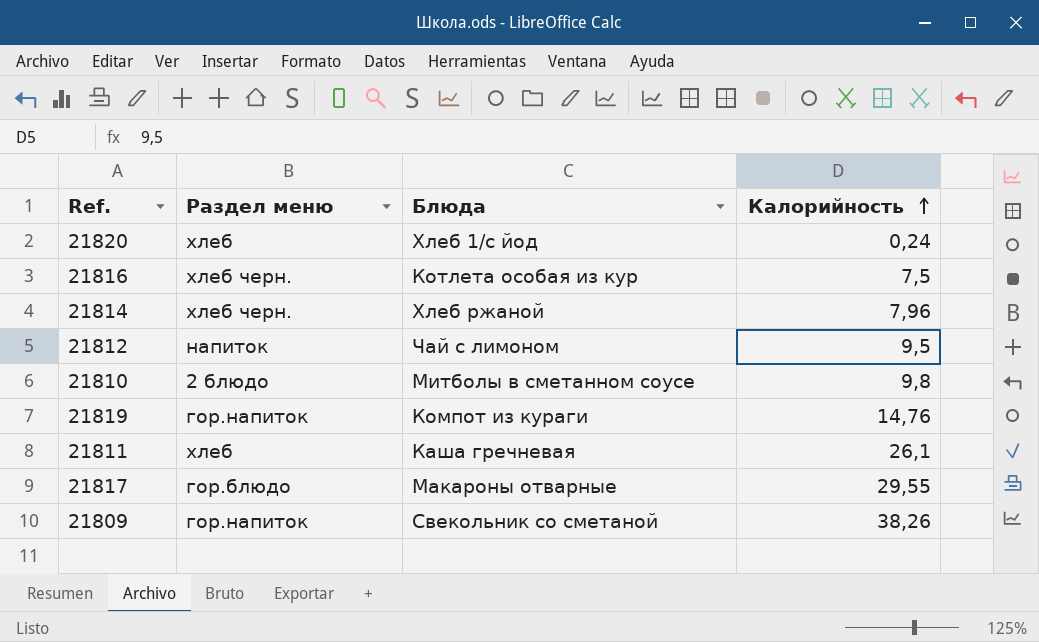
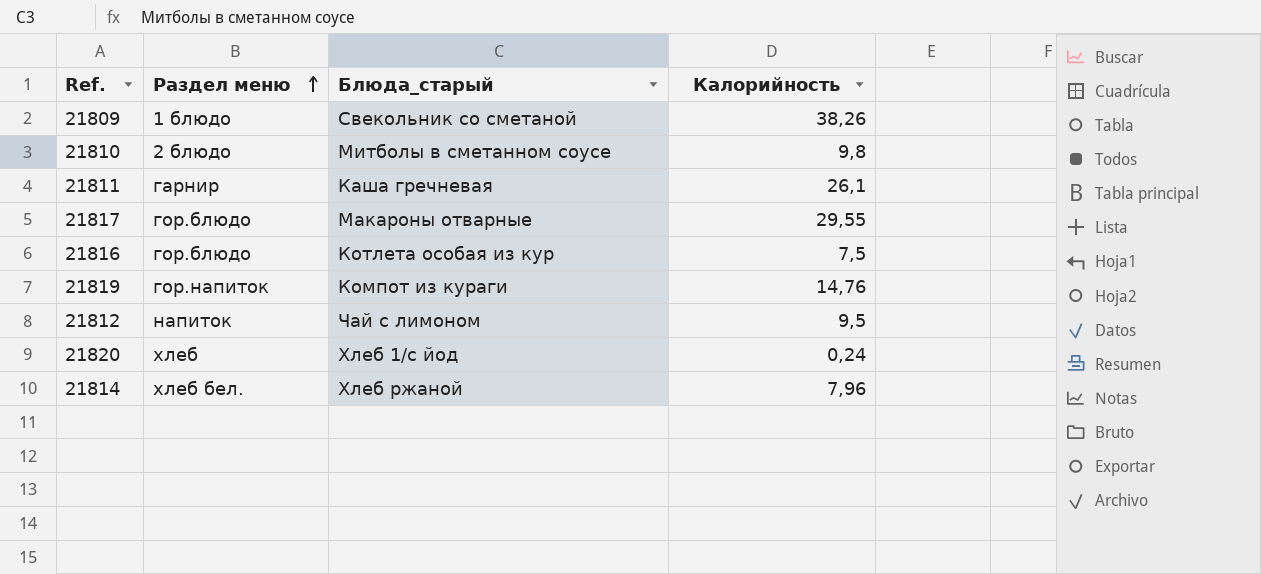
row order: Калорийность ascending -> Раздел меню ascending
column name: Блюда -> Блюда_старый
21809 | Раздел меню: гор.напиток -> 1 блюдо
21811 | Раздел меню: хлеб -> гарнир
21816 | Раздел меню: хлеб черн. -> гор.блюдо
21814 | Раздел меню: хлеб черн. -> хлеб бел.

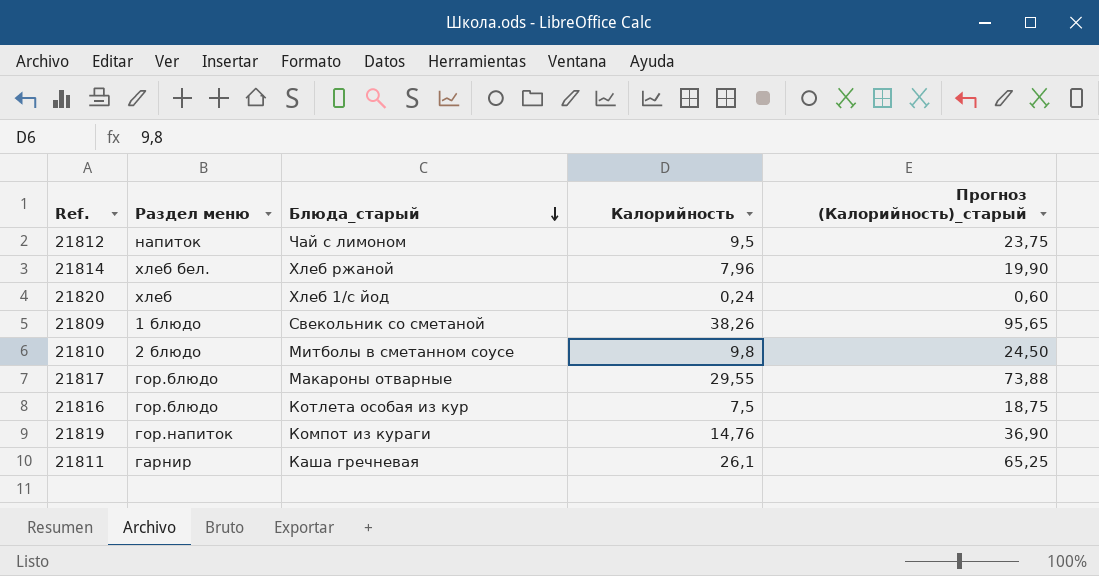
row order: Раздел меню ascending -> Блюда_старый descending
column Прогноз (Калорийность)_старый | formula: none -> [Калорийность] * 2,5

